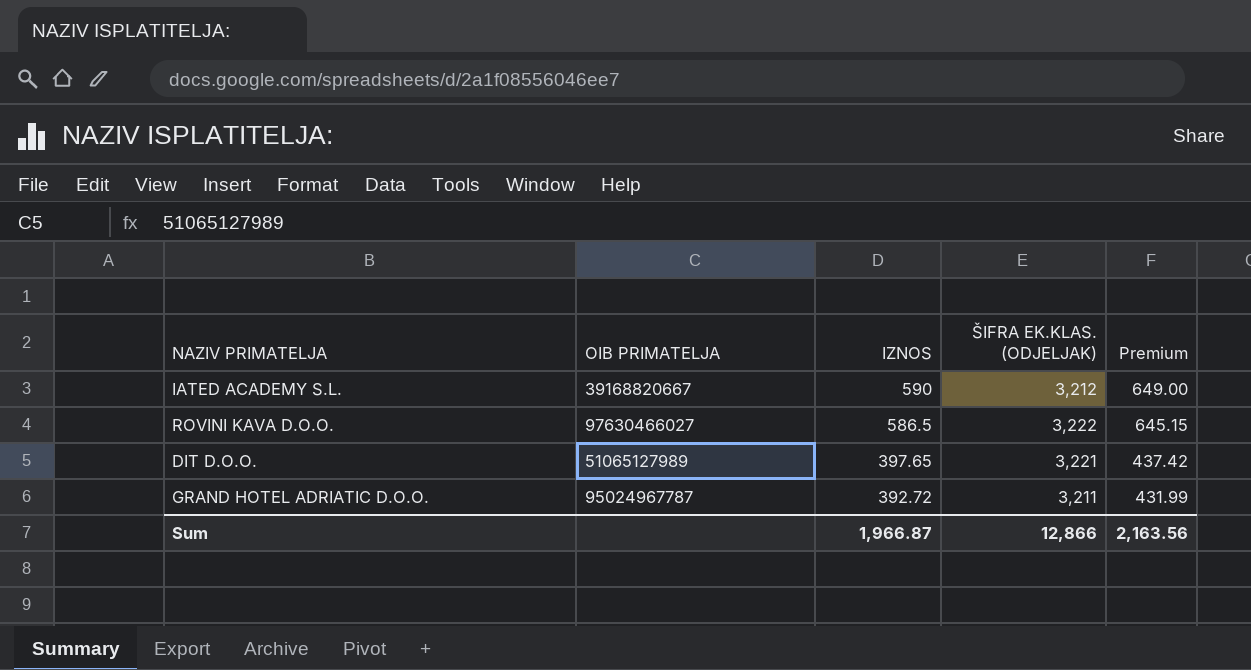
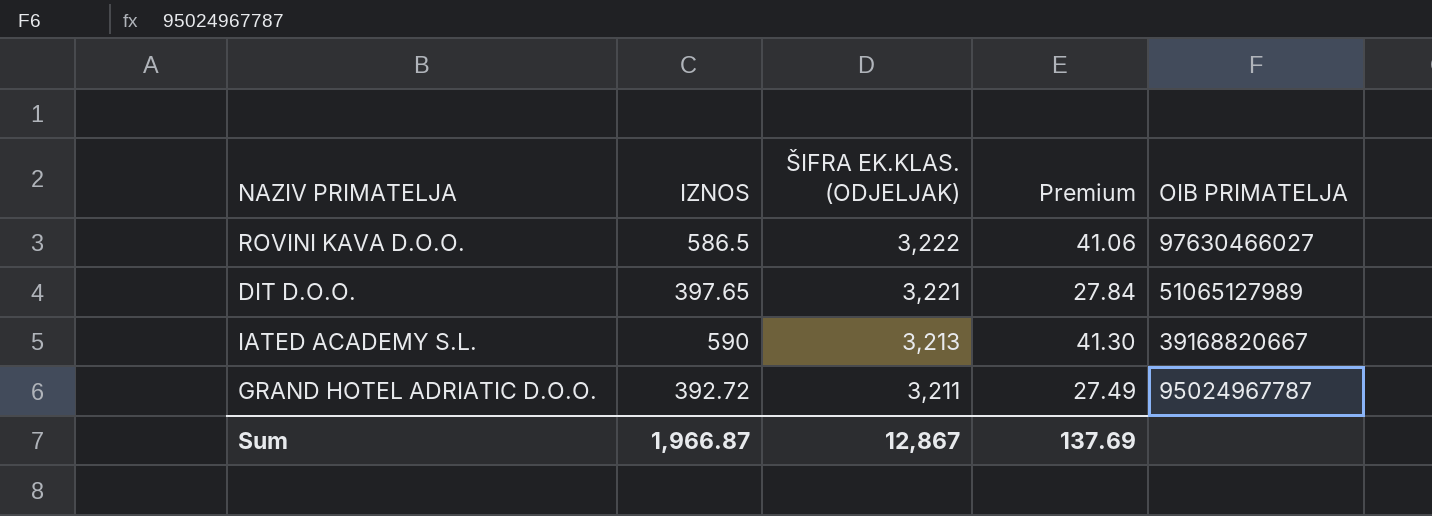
row order: IZNOS descending -> ŠIFRA EK.KLAS. (ODJELJAK) descending
column Premium | formula: [IZNOS] * 1.1 -> [IZNOS] * 0.07
column OIB PRIMATELJA | position: 2 -> 5
IATED ACADEMY S.L. | ŠIFRA EK.KLAS. (ODJELJAK): 3,212 -> 3,213
Sum | ŠIFRA EK.KLAS. (ODJELJAK): 12,866 -> 12,867
Sum | Premium: 2,163.56 -> 137.69

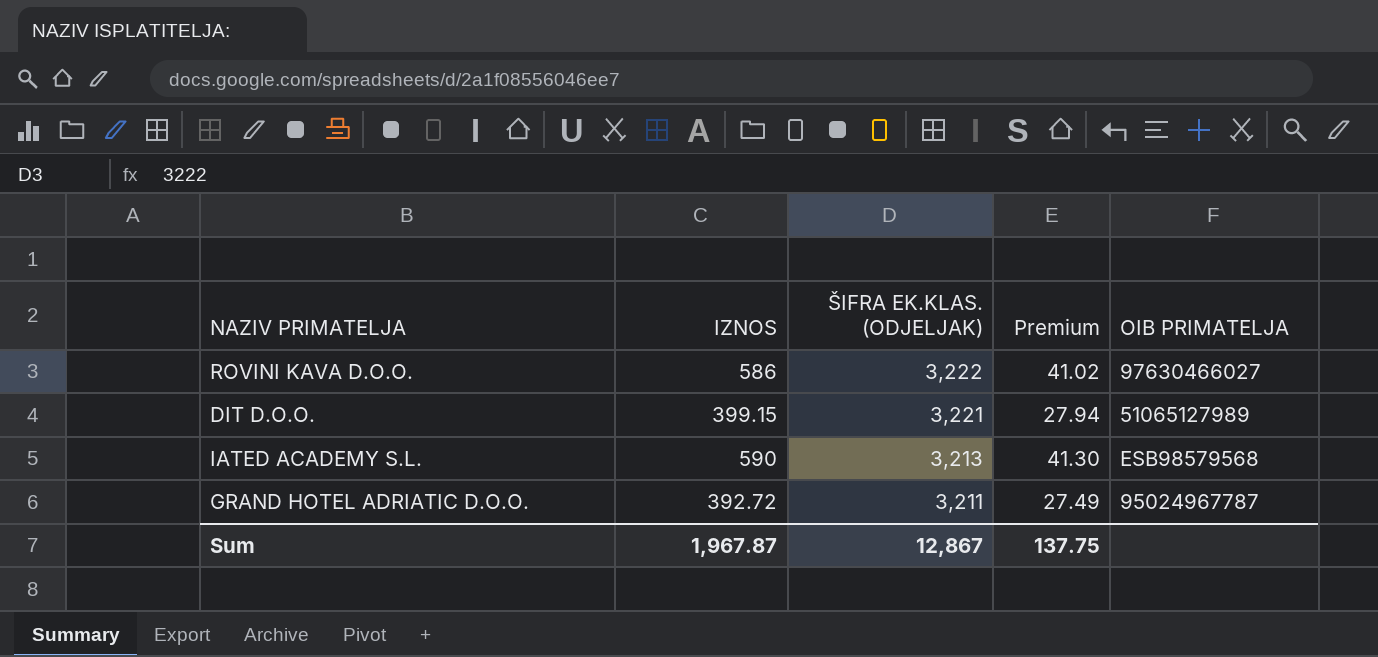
ROVINI KAVA D.O.O. | IZNOS: 586.5 -> 586
ROVINI KAVA D.O.O. | Premium: 41.06 -> 41.02
DIT D.O.O. | IZNOS: 397.65 -> 399.15
DIT D.O.O. | Premium: 27.84 -> 27.94
IATED ACADEMY S.L. | OIB PRIMATELJA: 39168820667 -> ESB98579568
Sum | IZNOS: 1,966.87 -> 1,967.87
Sum | Premium: 137.69 -> 137.75

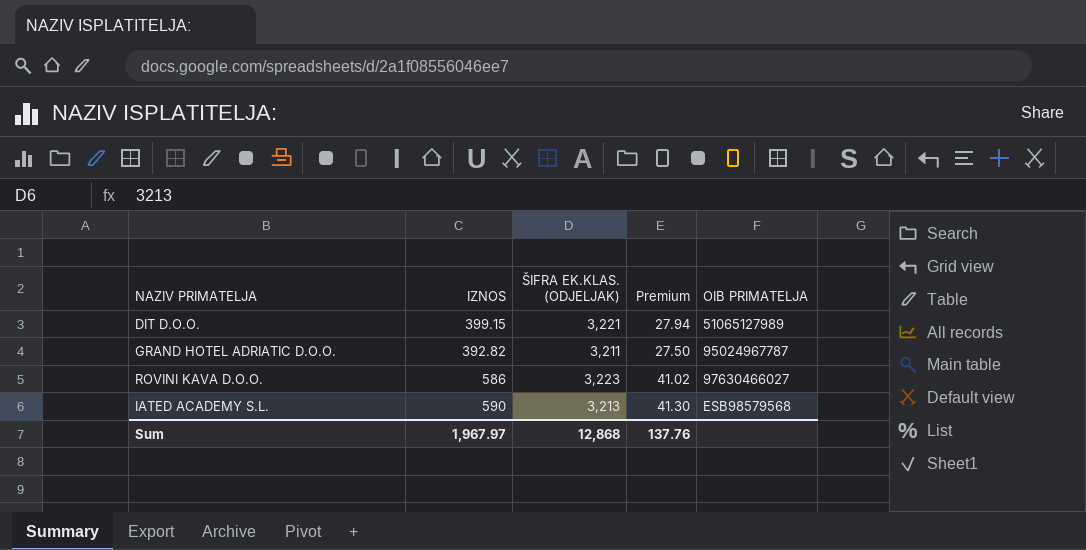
row order: ŠIFRA EK.KLAS. (ODJELJAK) descending -> OIB PRIMATELJA ascending
GRAND HOTEL ADRIATIC D.O.O. | IZNOS: 392.72 -> 392.82
GRAND HOTEL ADRIATIC D.O.O. | Premium: 27.49 -> 27.50
ROVINI KAVA D.O.O. | ŠIFRA EK.KLAS. (ODJELJAK): 3,222 -> 3,223
Sum | IZNOS: 1,967.87 -> 1,967.97
Sum | ŠIFRA EK.KLAS. (ODJELJAK): 12,867 -> 12,868
Sum | Premium: 137.75 -> 137.76

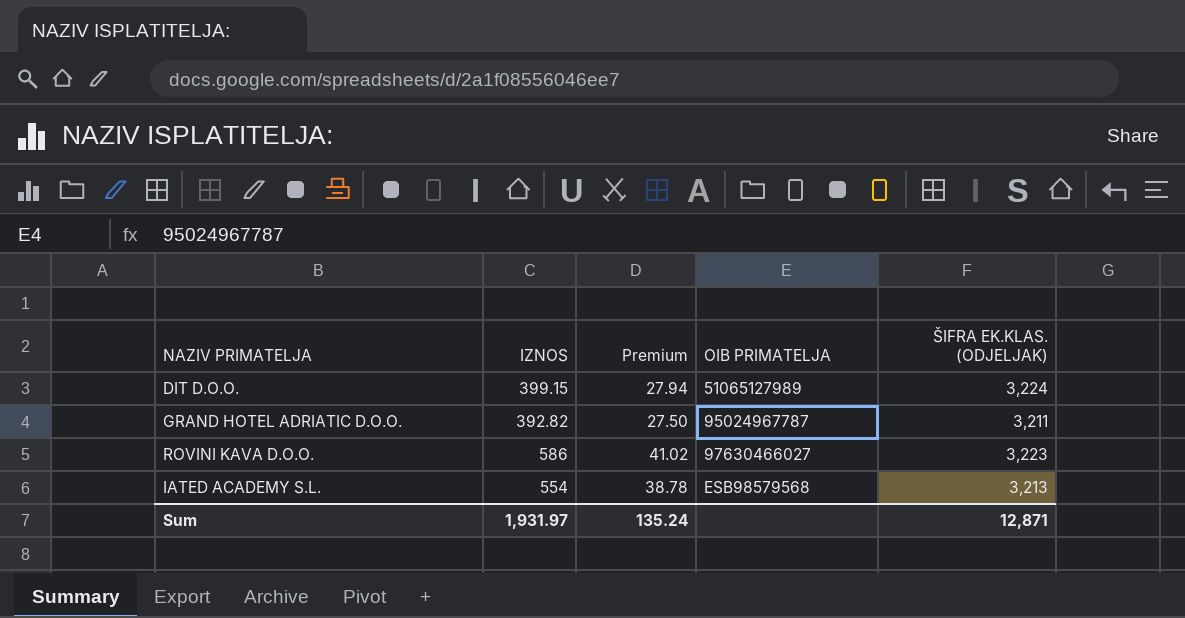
column ŠIFRA EK.KLAS. (ODJELJAK) | position: 3 -> 5
DIT D.O.O. | ŠIFRA EK.KLAS. (ODJELJAK): 3,221 -> 3,224
IATED ACADEMY S.L. | IZNOS: 590 -> 554
IATED ACADEMY S.L. | Premium: 41.30 -> 38.78
Sum | IZNOS: 1,967.97 -> 1,931.97
Sum | Premium: 137.76 -> 135.24
Sum | ŠIFRA EK.KLAS. (ODJELJAK): 12,868 -> 12,871

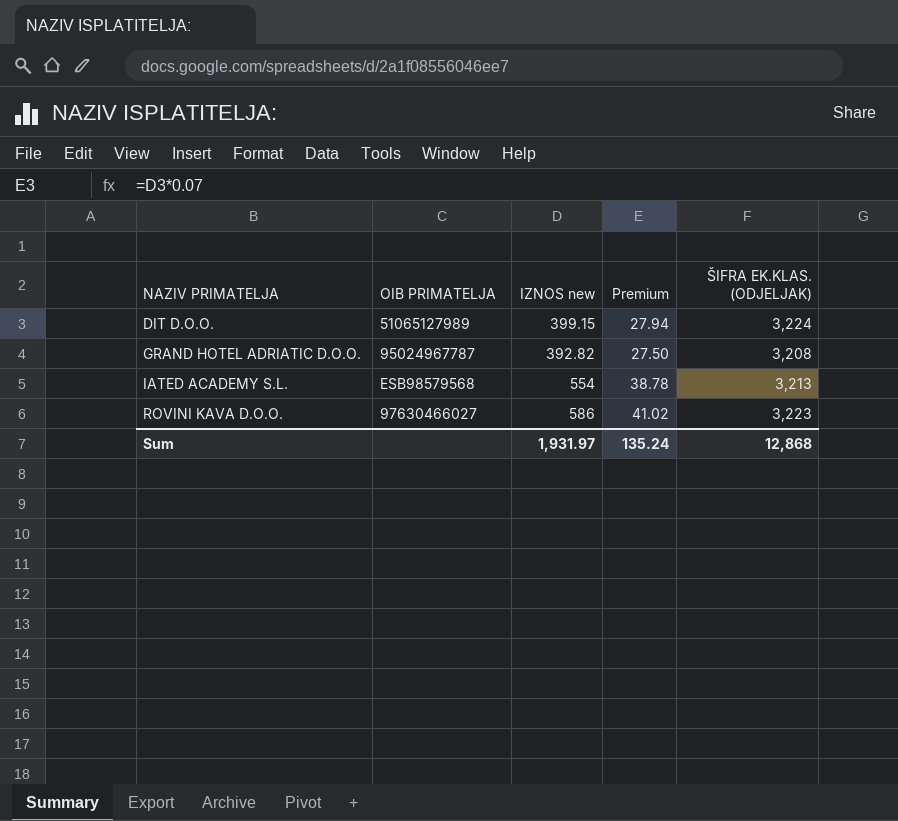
row order: OIB PRIMATELJA ascending -> NAZIV PRIMATELJA ascending
column OIB PRIMATELJA | position: 4 -> 2
column name: IZNOS -> IZNOS new
GRAND HOTEL ADRIATIC D.O.O. | ŠIFRA EK.KLAS. (ODJELJAK): 3,211 -> 3,208
Sum | ŠIFRA EK.KLAS. (ODJELJAK): 12,871 -> 12,868

